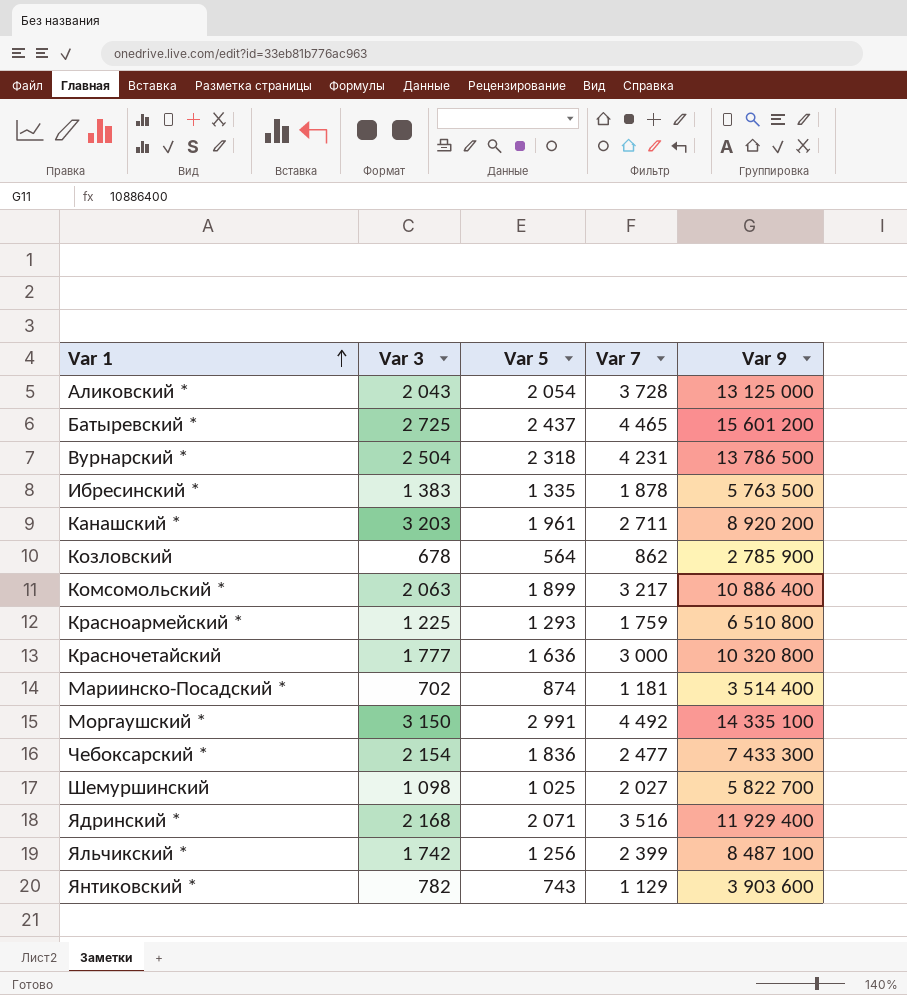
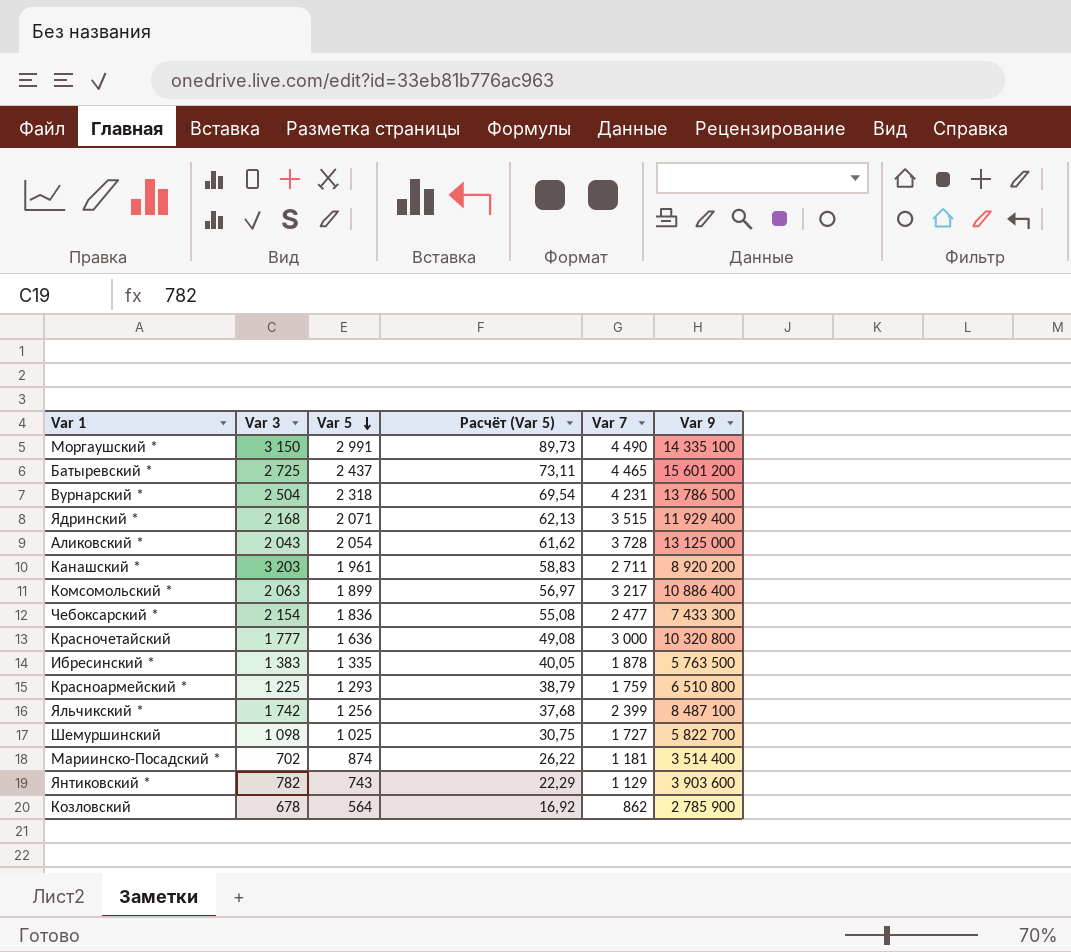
row order: Var 1 ascending -> Var 5 descending
column Расчёт (Var 5) | formula: none -> [Var 5] * 0,03
Моргаушский * | Var 7: 4 492 -> 4 490
Ядринский * | Var 7: 3 516 -> 3 515
Шемуршинский | Var 7: 2 027 -> 1 727

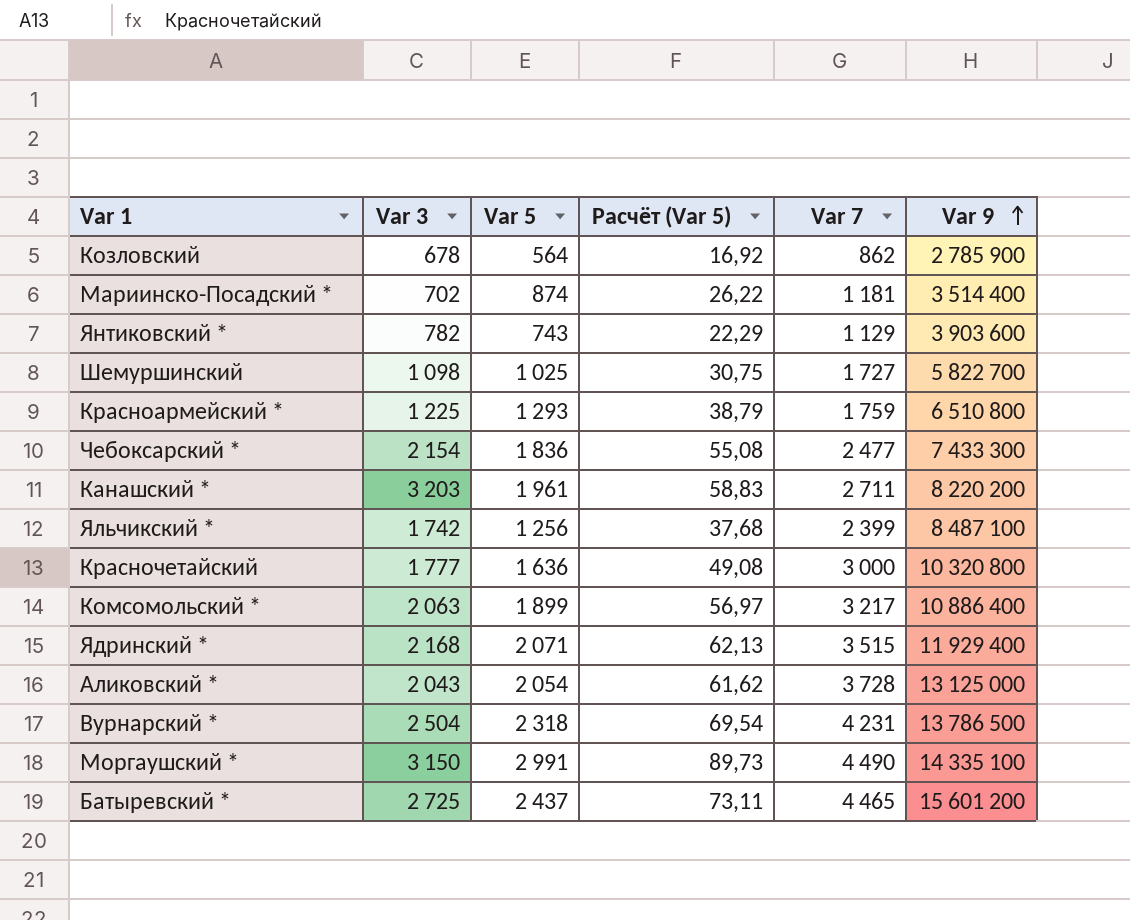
row order: Var 5 descending -> Var 9 ascending
row Ибресинский *: 1 383 | 1 335 | 40,05 | 1 878 | 5 763 500 -> none
Канашский * | Var 9: 8 920 200 -> 8 220 200

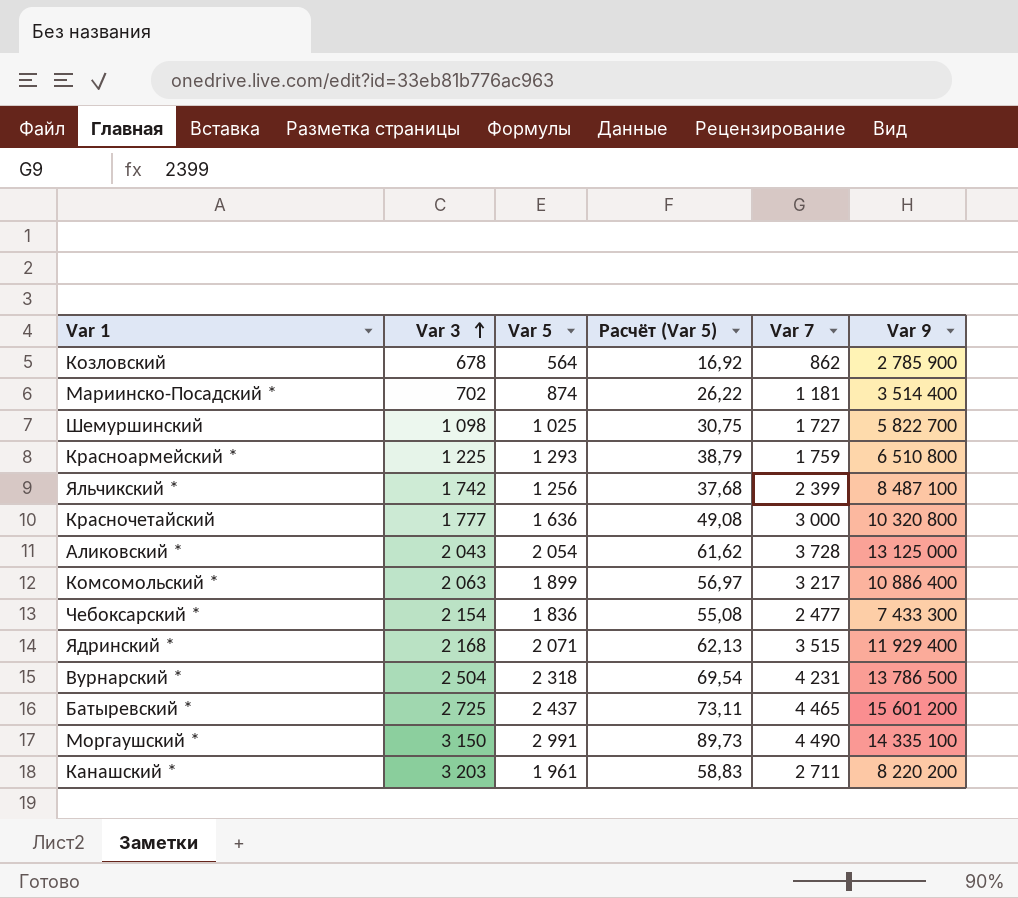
row order: Var 9 ascending -> Var 3 ascending
row Янтиковский *: 782 | 743 | 22,29 | 1 129 | 3 903 600 -> none

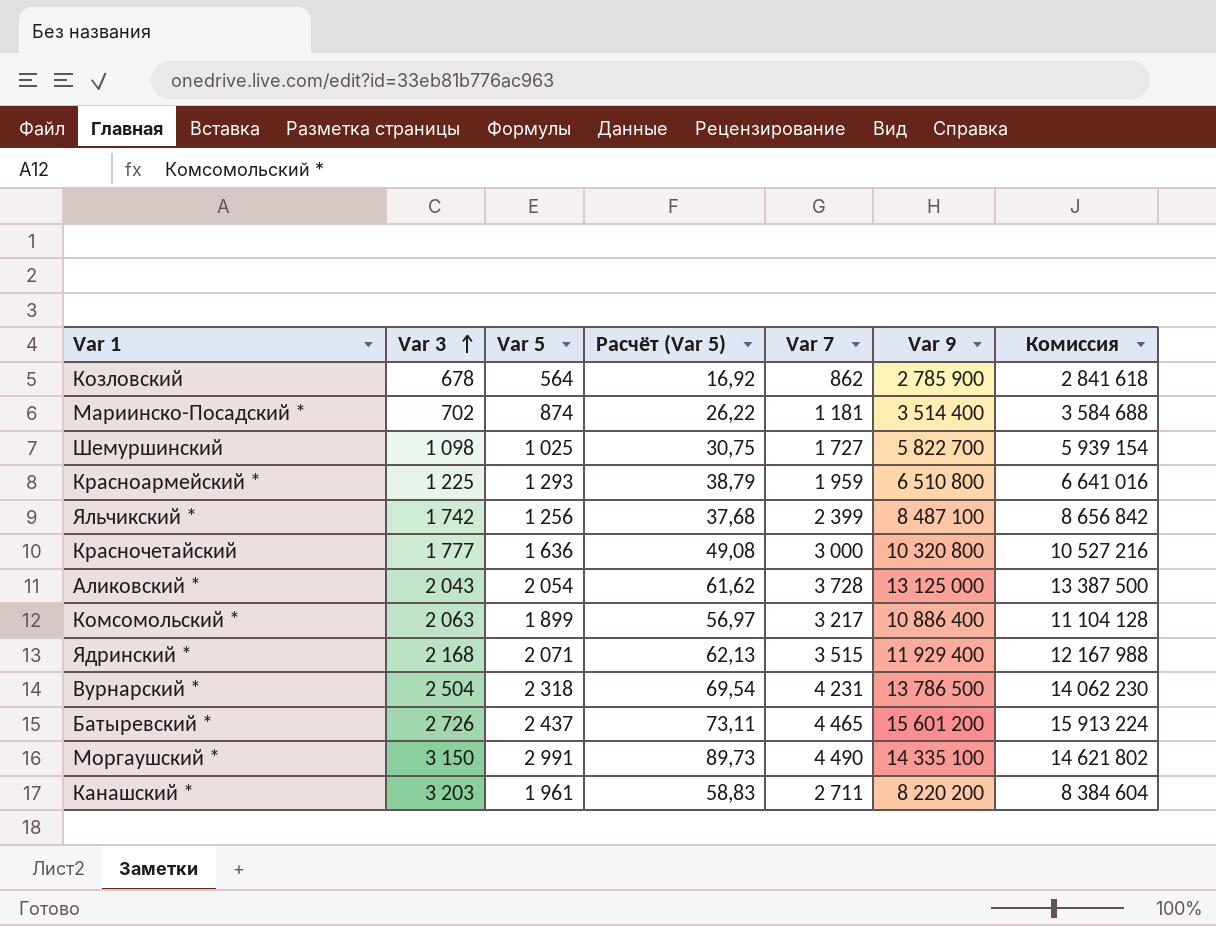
column Комиссия | formula: none -> [Var 9] * 1,02
row Чебоксарский *: 2 154 | 1 836 | 55,08 | 2 477 | 7 433 300 -> none
Красноармейский * | Var 7: 1 759 -> 1 959
Батыревский * | Var 3: 2 725 -> 2 726

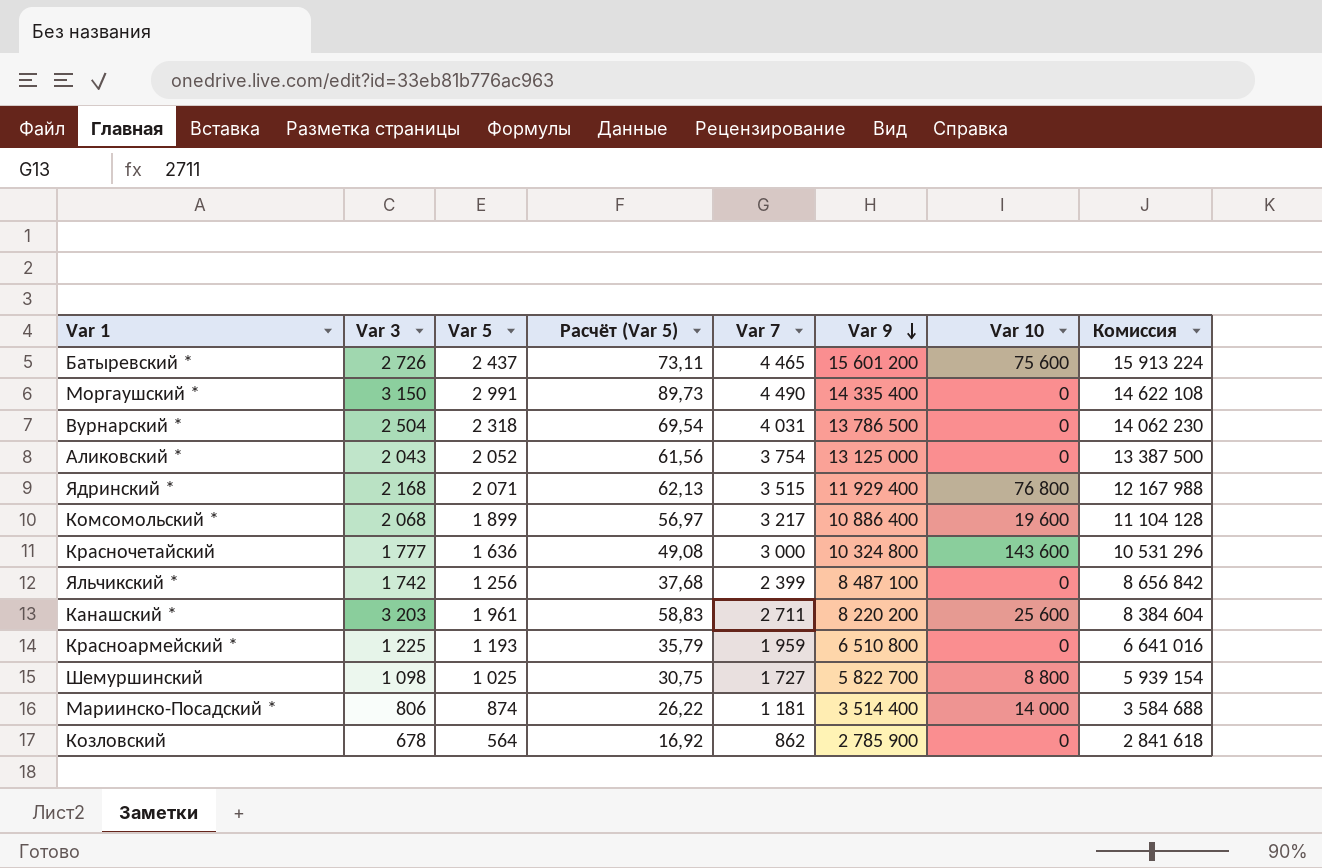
row order: Var 3 ascending -> Var 9 descending
column Var 10 | position: none -> 7
Моргаушский * | Var 9: 14 335 100 -> 14 335 400
Моргаушский * | Комиссия: 14 621 802 -> 14 622 108
Вурнарский * | Var 7: 4 231 -> 4 031
Аликовский * | Var 5: 2 054 -> 2 052
Аликовский * | Расчёт (Var 5): 61,62 -> 61,56
Аликовский * | Var 7: 3 728 -> 3 754
Комсомольский * | Var 3: 2 063 -> 2 068
Красночетайский | Var 9: 10 320 800 -> 10 324 800
Красночетайский | Комиссия: 10 527 216 -> 10 531 296
Красноармейский * | Var 5: 1 293 -> 1 193
Красноармейский * | Расчёт (Var 5): 38,79 -> 35,79
Мариинско-Посадский * | Var 3: 702 -> 806

